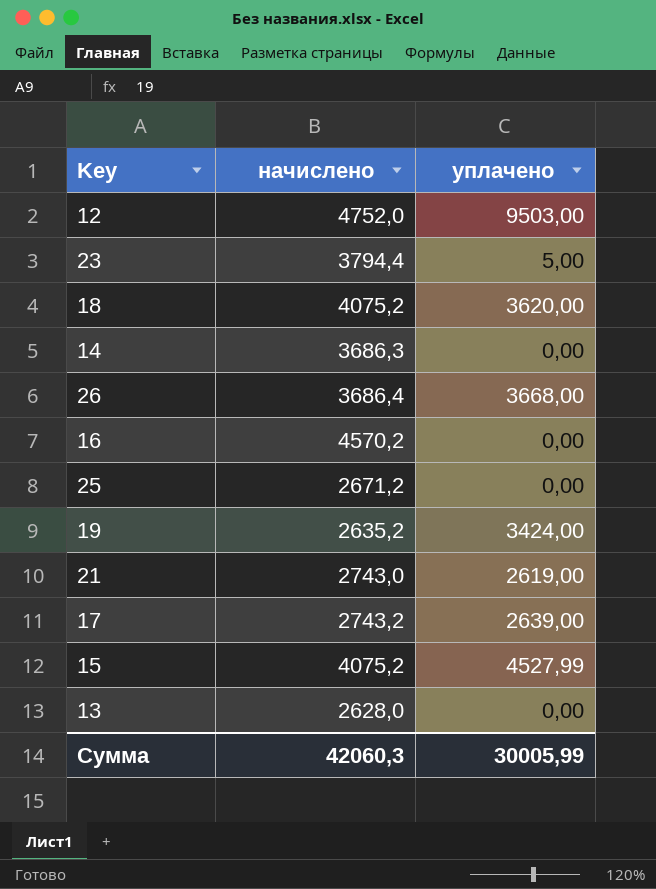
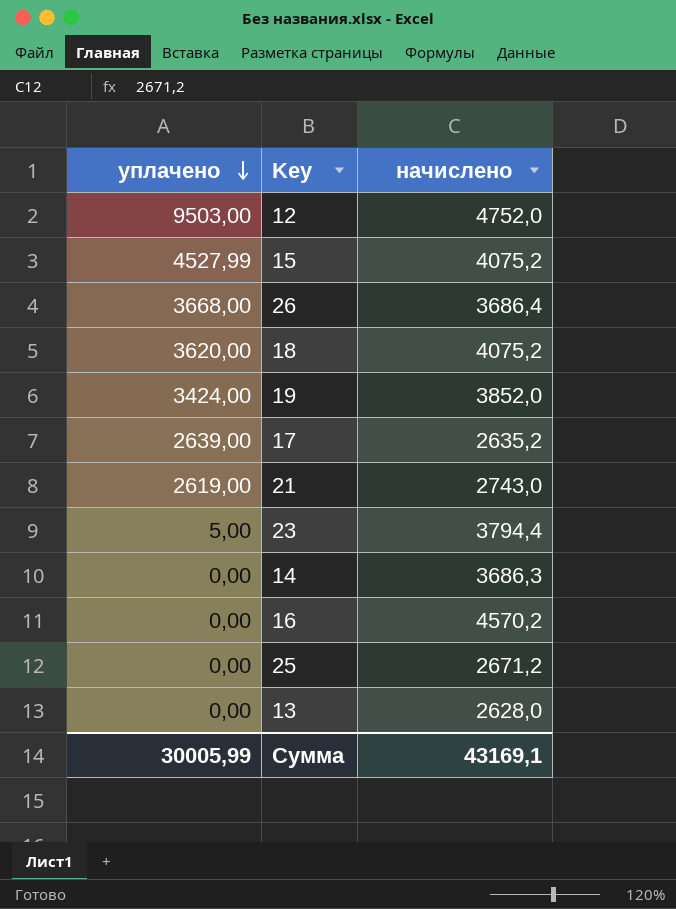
row order: none -> уплачено descending
column уплачено | position: 3 -> 1
19 | начислено: 2635,2 -> 3852,0
17 | начислено: 2743,2 -> 2635,2
Сумма | начислено: 42060,3 -> 43169,1

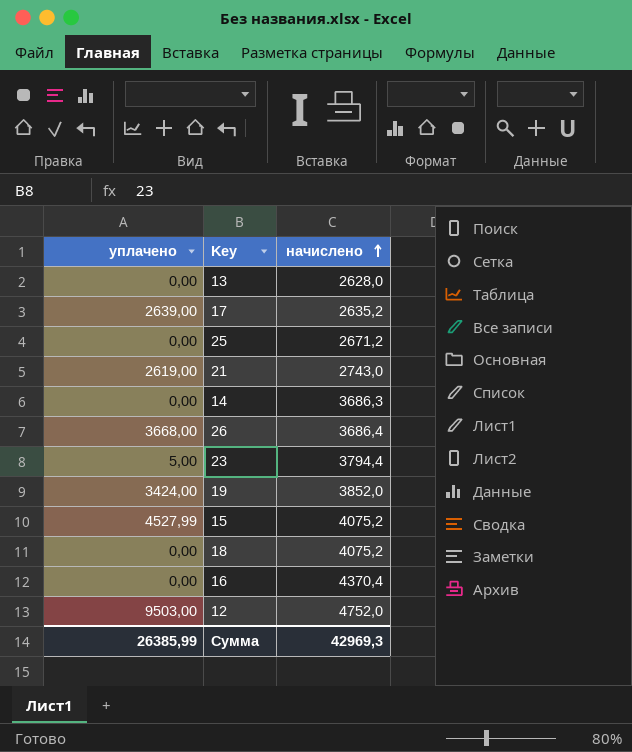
row order: уплачено descending -> начислено ascending
18 | уплачено: 3620,00 -> 0,00
16 | начислено: 4570,2 -> 4370,4
Сумма | уплачено: 30005,99 -> 26385,99
Сумма | начислено: 43169,1 -> 42969,3

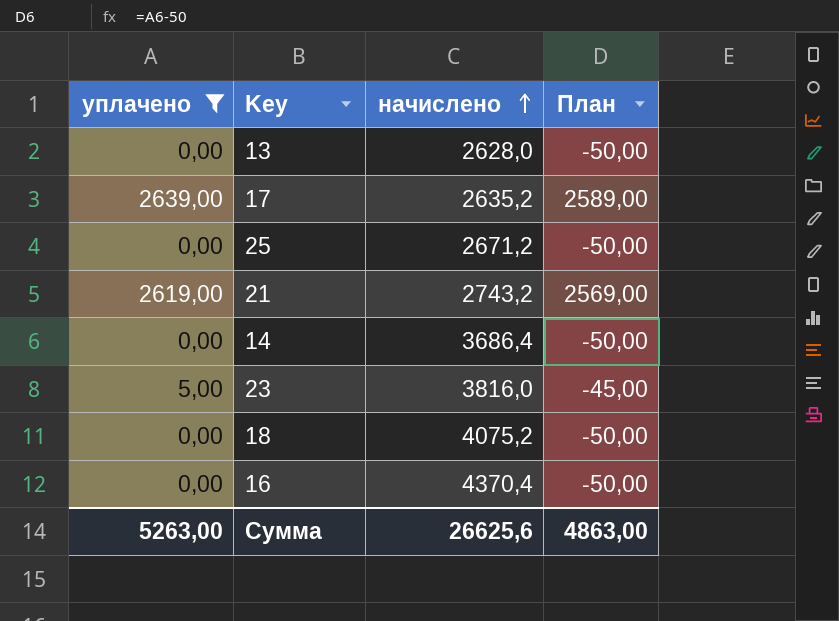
filter: none -> уплачено <= 2639,00
column План | formula: none -> [уплачено] - 50
21 | начислено: 2743,0 -> 2743,2
14 | начислено: 3686,3 -> 3686,4
23 | начислено: 3794,4 -> 3816,0
Сумма | уплачено: 26385,99 -> 5263,00
Сумма | начислено: 42969,3 -> 26625,6

